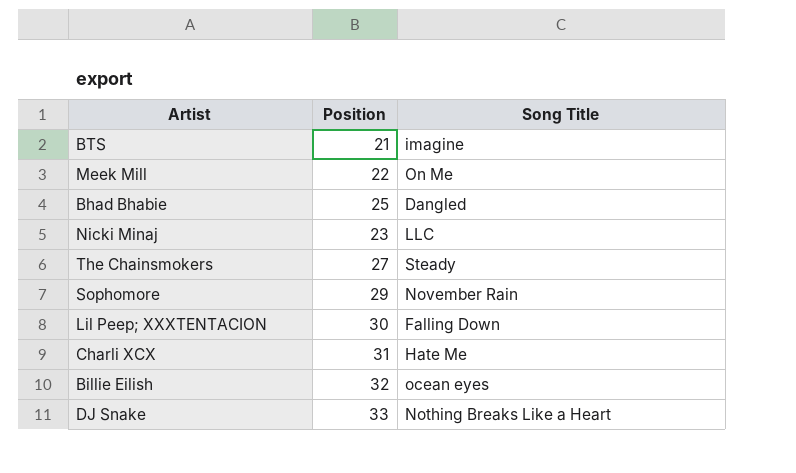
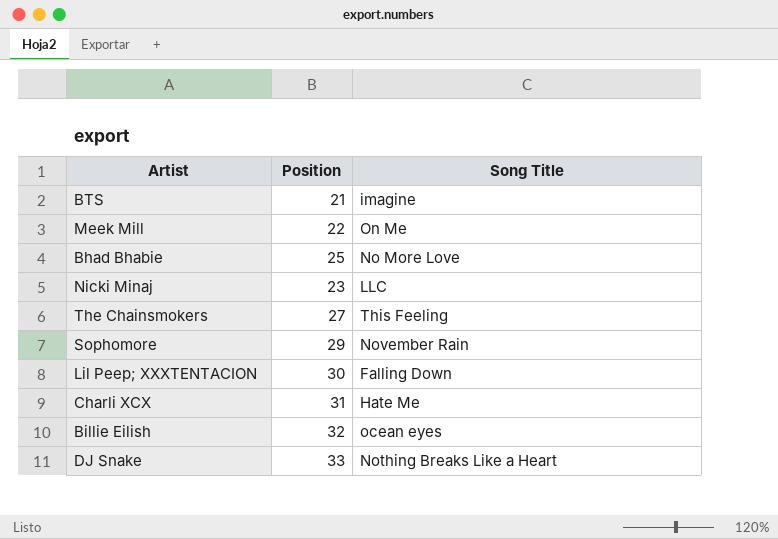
Bhad Bhabie | Song Title: Dangled -> No More Love
The Chainsmokers | Song Title: Steady -> This Feeling

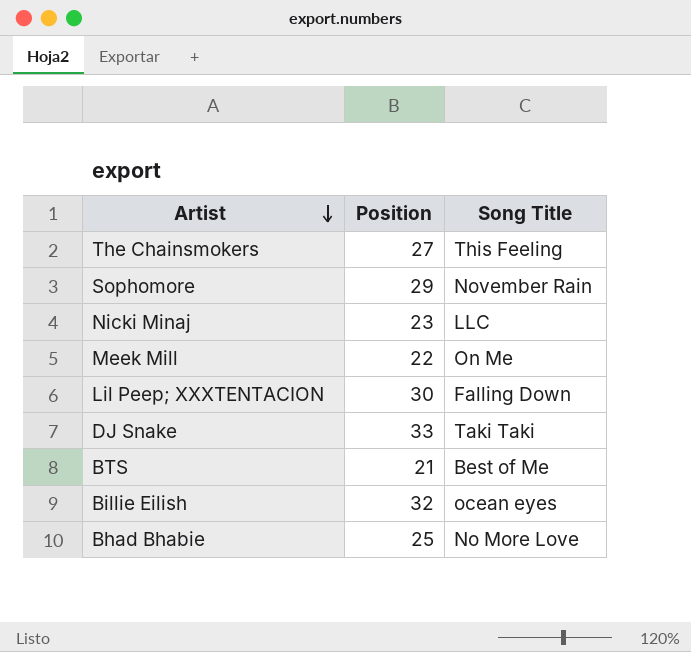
row order: none -> Artist descending
row Charli XCX: 31 | Hate Me -> none
DJ Snake | Song Title: Nothing Breaks Like a Heart -> Taki Taki
BTS | Song Title: imagine -> Best of Me

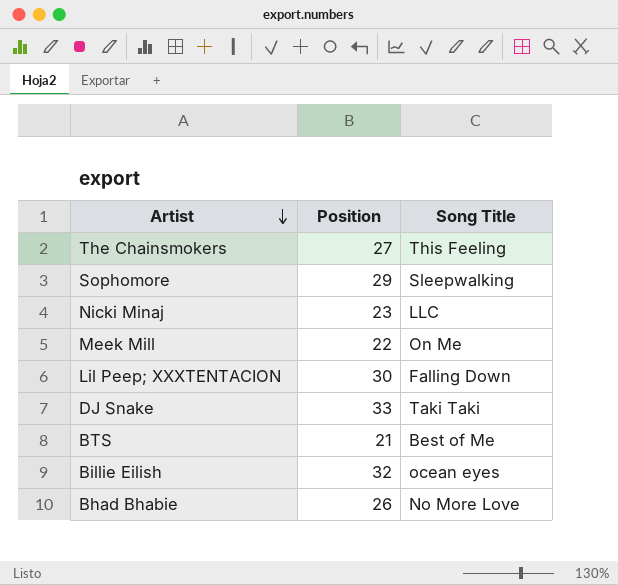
Sophomore | Song Title: November Rain -> Sleepwalking
Bhad Bhabie | Position: 25 -> 26

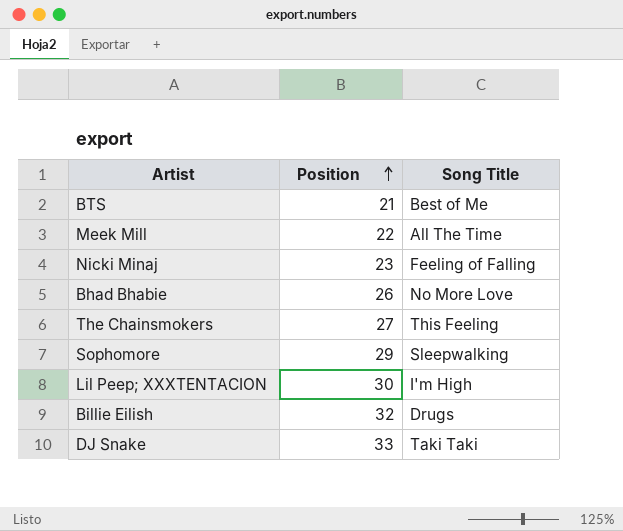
row order: Artist descending -> Position ascending
Meek Mill | Song Title: On Me -> All The Time
Nicki Minaj | Song Title: LLC -> Feeling of Falling
Lil Peep; XXXTENTACION | Song Title: Falling Down -> I'm High
Billie Eilish | Song Title: ocean eyes -> Drugs

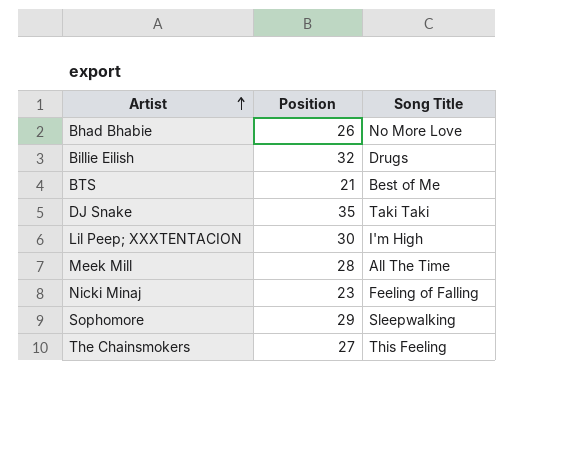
row order: Position ascending -> Artist ascending
DJ Snake | Position: 33 -> 35
Meek Mill | Position: 22 -> 28

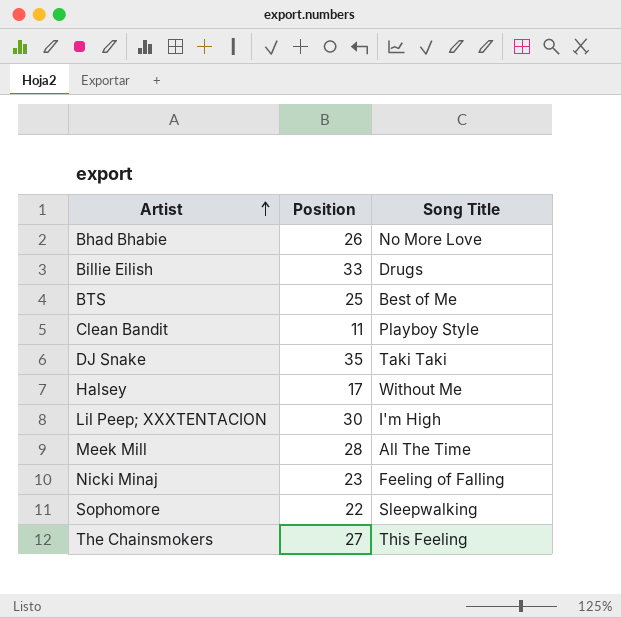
Billie Eilish | Position: 32 -> 33
BTS | Position: 21 -> 25
row Clean Bandit: none -> 11 | Playboy Style
row Halsey: none -> 17 | Without Me
Sophomore | Position: 29 -> 22

